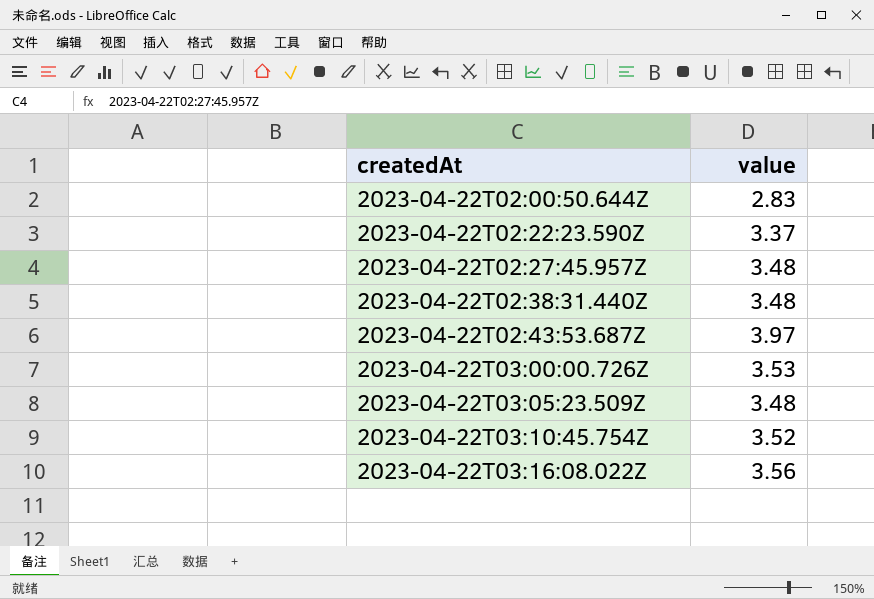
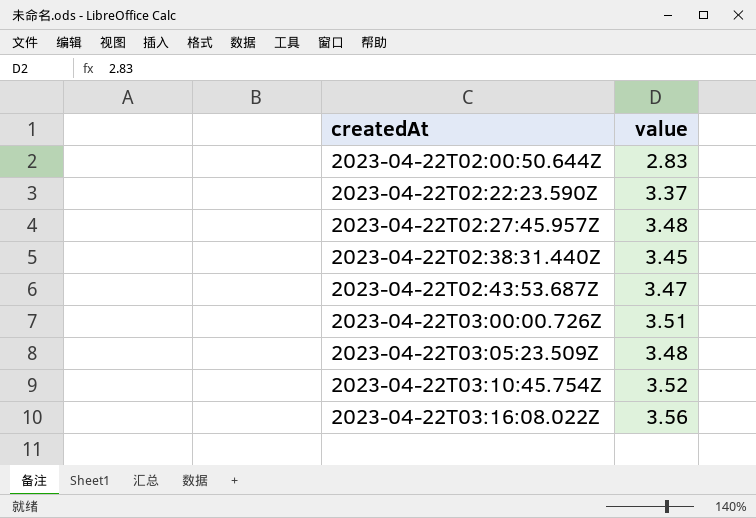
2023-04-22T02:38:31.440Z | value: 3.48 -> 3.45
2023-04-22T02:43:53.687Z | value: 3.97 -> 3.47
2023-04-22T03:00:00.726Z | value: 3.53 -> 3.51

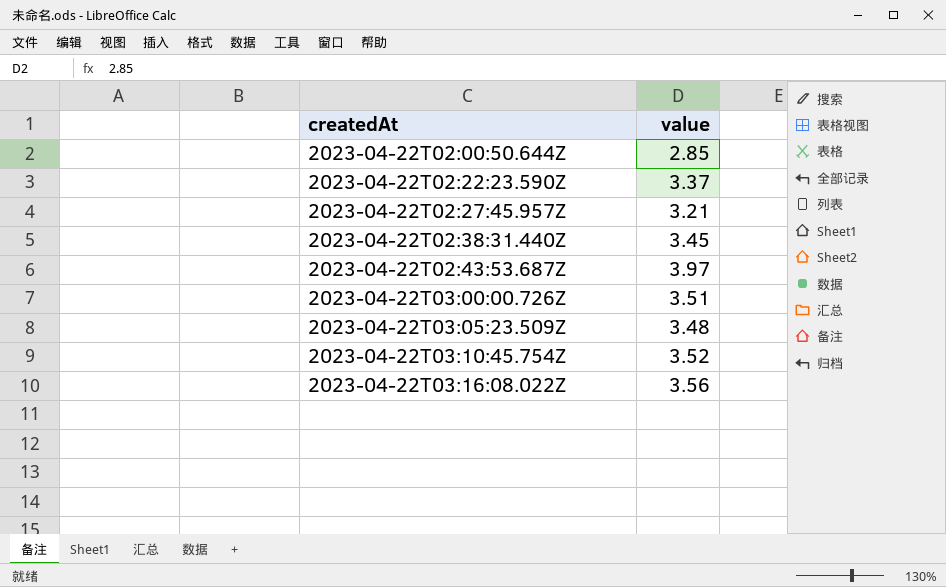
2023-04-22T02:00:50.644Z | value: 2.83 -> 2.85
2023-04-22T02:27:45.957Z | value: 3.48 -> 3.21
2023-04-22T02:43:53.687Z | value: 3.47 -> 3.97

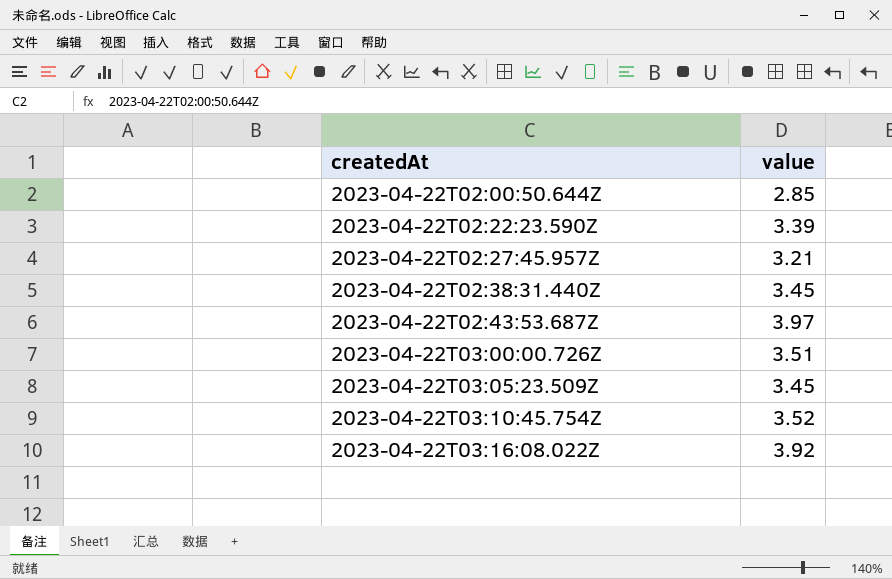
2023-04-22T02:22:23.590Z | value: 3.37 -> 3.39
2023-04-22T03:05:23.509Z | value: 3.48 -> 3.45
2023-04-22T03:16:08.022Z | value: 3.56 -> 3.92

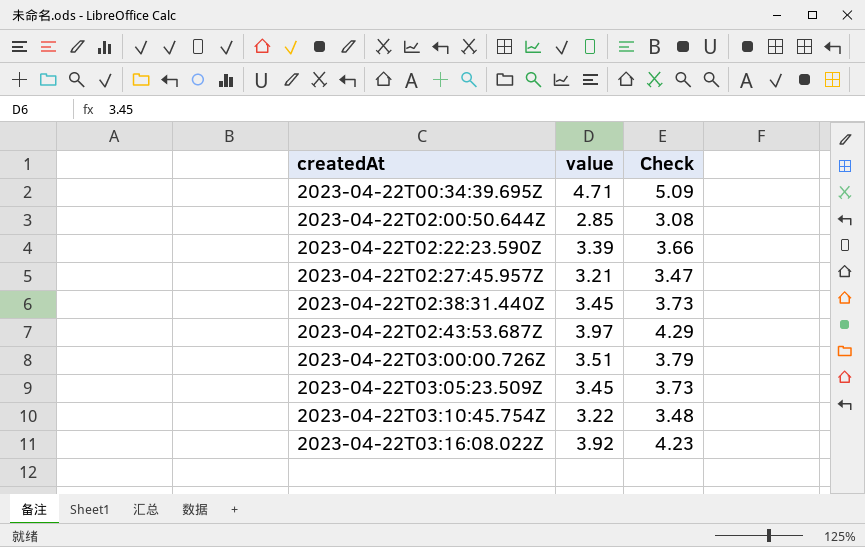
column Check | formula: none -> [value] * 1.08
row 2023-04-22T00:34:39.695Z: none -> 4.71 | 5.09
2023-04-22T03:10:45.754Z | value: 3.52 -> 3.22

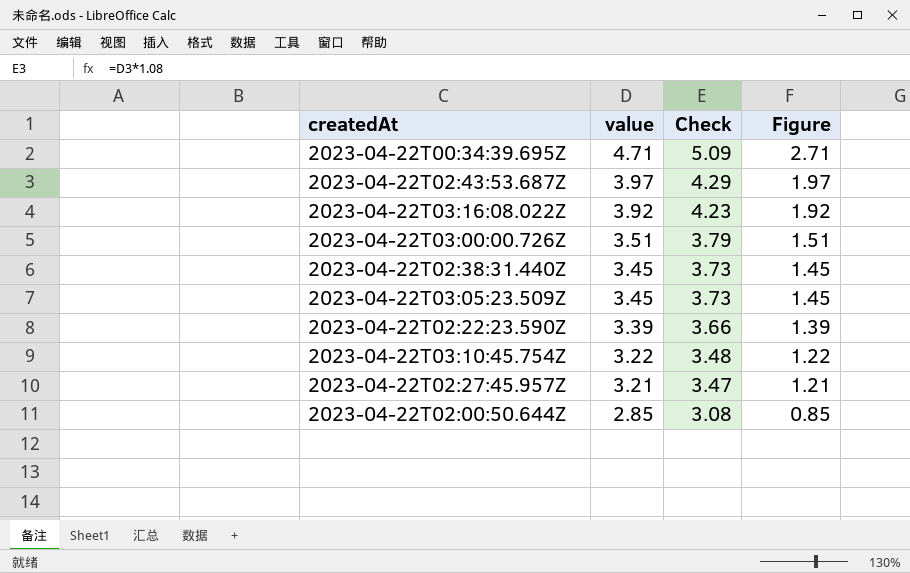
row order: createdAt ascending -> value descending
column Figure | formula: none -> [value] - 2

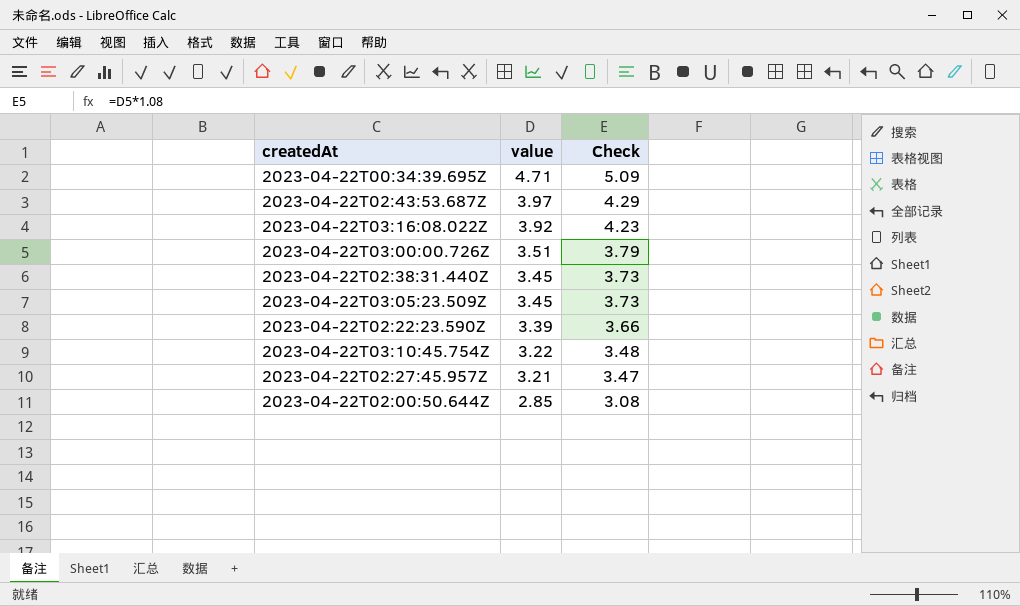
column Figure | formula: [value] - 2 -> none

